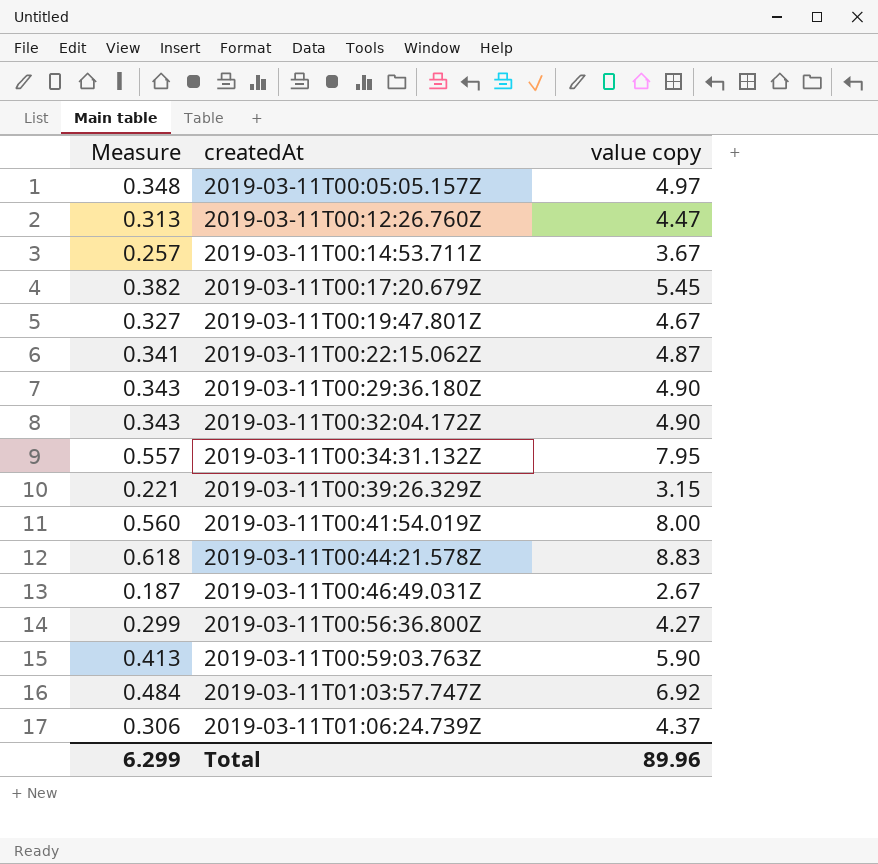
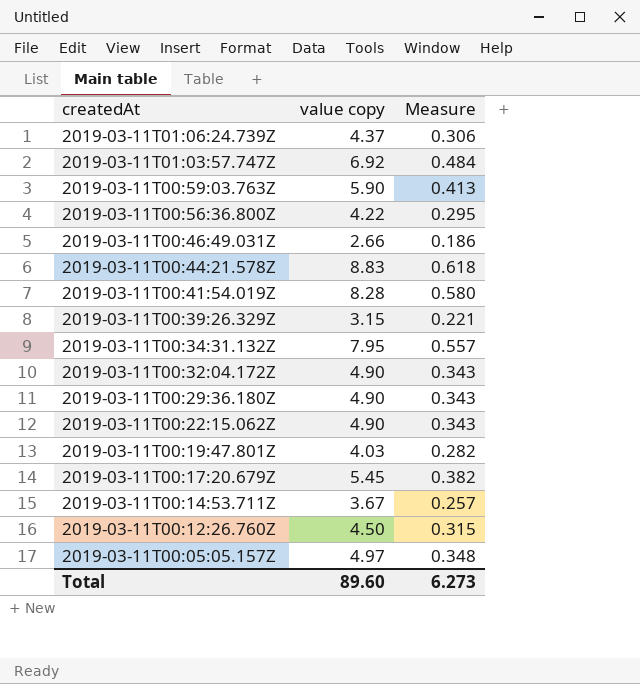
row order: createdAt ascending -> createdAt descending
column Measure | position: 1 -> 3
2019-03-11T00:56:36.800Z | value copy: 4.27 -> 4.22
2019-03-11T00:56:36.800Z | Measure: 0.299 -> 0.295
2019-03-11T00:46:49.031Z | value copy: 2.67 -> 2.66
2019-03-11T00:46:49.031Z | Measure: 0.187 -> 0.186
2019-03-11T00:41:54.019Z | value copy: 8.00 -> 8.28
2019-03-11T00:41:54.019Z | Measure: 0.560 -> 0.580
2019-03-11T00:22:15.062Z | value copy: 4.87 -> 4.90
2019-03-11T00:22:15.062Z | Measure: 0.341 -> 0.343
2019-03-11T00:19:47.801Z | value copy: 4.67 -> 4.03
2019-03-11T00:19:47.801Z | Measure: 0.327 -> 0.282
2019-03-11T00:12:26.760Z | value copy: 4.47 -> 4.50
2019-03-11T00:12:26.760Z | Measure: 0.313 -> 0.315
Total | value copy: 89.96 -> 89.60
Total | Measure: 6.299 -> 6.273

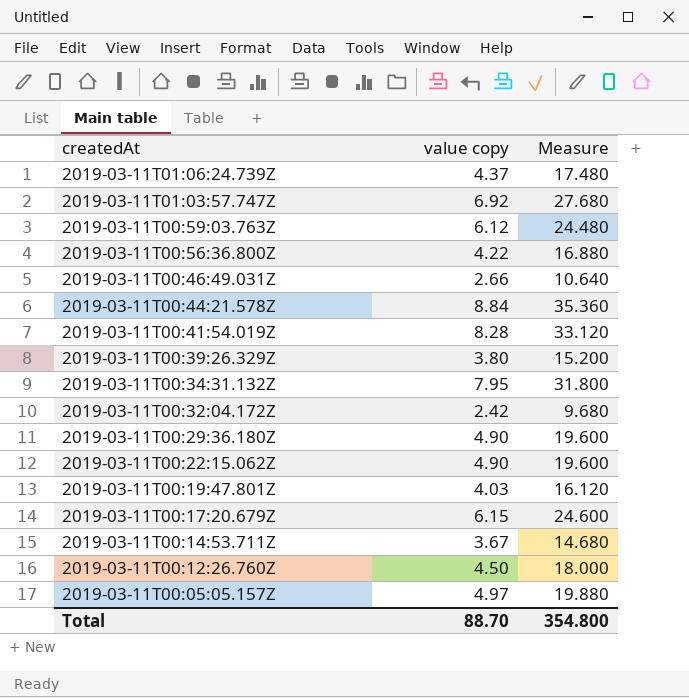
column Measure | formula: [value copy] * 0.07 -> [value copy] * 4
2019-03-11T00:59:03.763Z | value copy: 5.90 -> 6.12
2019-03-11T00:44:21.578Z | value copy: 8.83 -> 8.84
2019-03-11T00:39:26.329Z | value copy: 3.15 -> 3.80
2019-03-11T00:32:04.172Z | value copy: 4.90 -> 2.42
2019-03-11T00:17:20.679Z | value copy: 5.45 -> 6.15
Total | value copy: 89.60 -> 88.70
Total | Measure: 6.273 -> 354.800

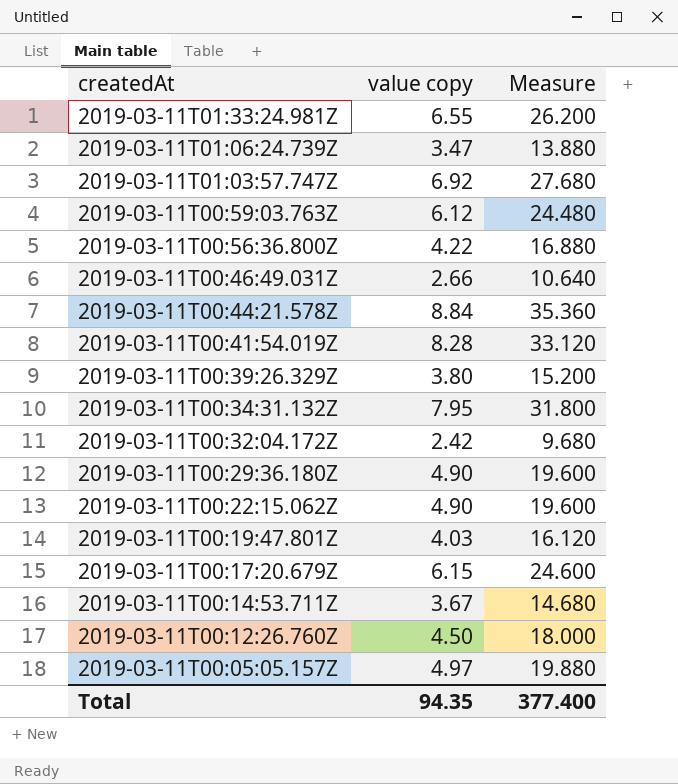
row 2019-03-11T01:33:24.981Z: none -> 6.55 | 26.200
2019-03-11T01:06:24.739Z | value copy: 4.37 -> 3.47
2019-03-11T01:06:24.739Z | Measure: 17.480 -> 13.880
Total | value copy: 88.70 -> 94.35
Total | Measure: 354.800 -> 377.400

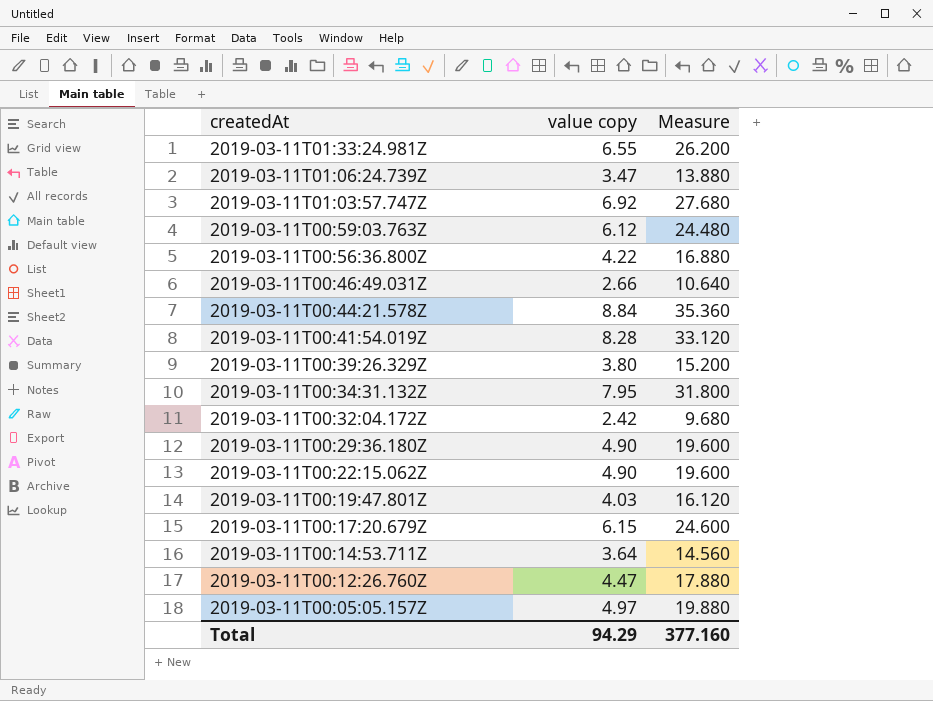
2019-03-11T00:14:53.711Z | value copy: 3.67 -> 3.64
2019-03-11T00:14:53.711Z | Measure: 14.680 -> 14.560
2019-03-11T00:12:26.760Z | value copy: 4.50 -> 4.47
2019-03-11T00:12:26.760Z | Measure: 18.000 -> 17.880
Total | value copy: 94.35 -> 94.29
Total | Measure: 377.400 -> 377.160

